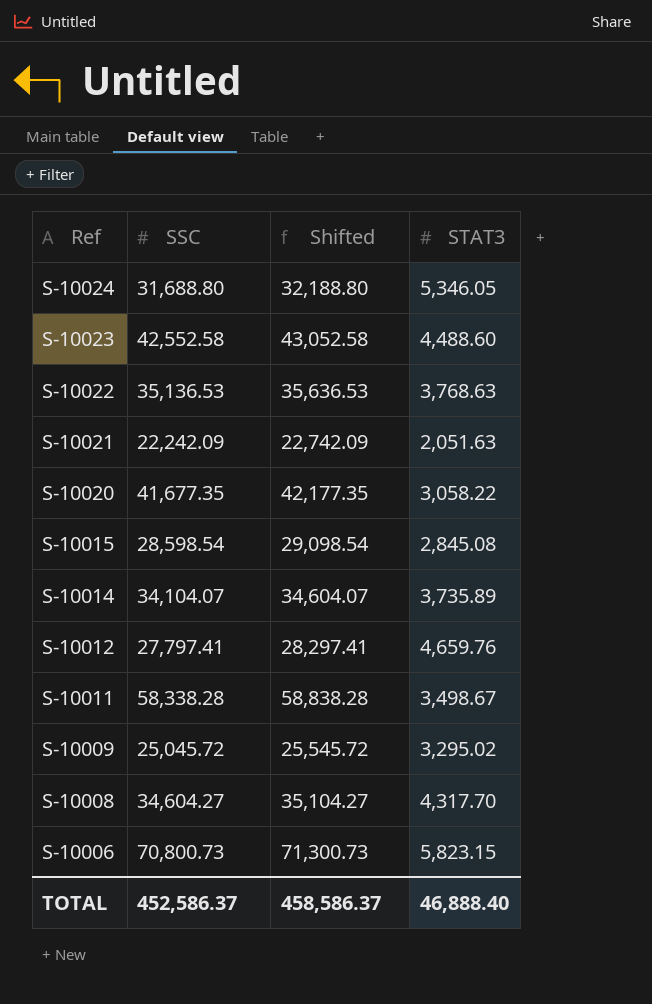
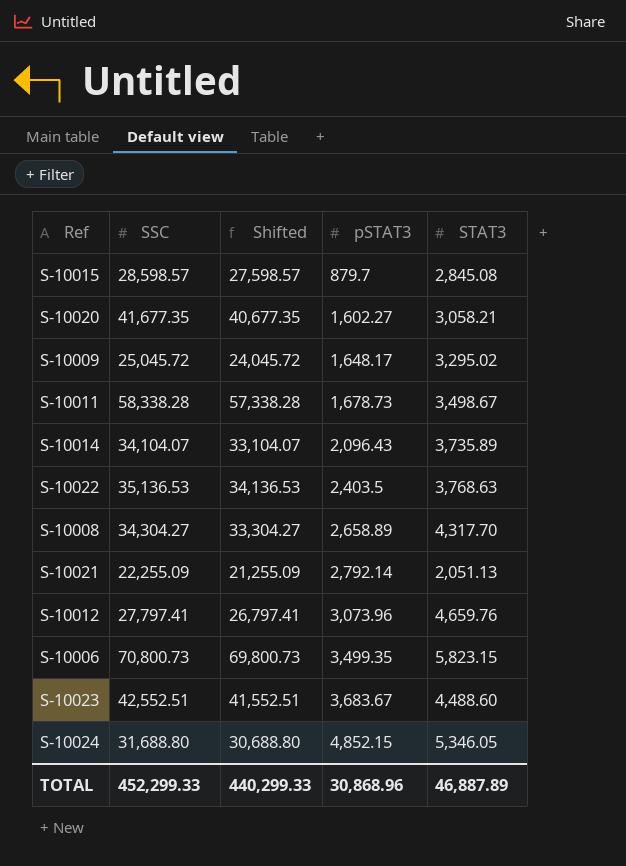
row order: Ref descending -> pSTAT3 ascending
column Shifted | formula: [SSC] + 500 -> [SSC] - 1000
column pSTAT3 | position: none -> 4
S-10015 | SSC: 28,598.54 -> 28,598.57
S-10020 | STAT3: 3,058.22 -> 3,058.21
S-10008 | SSC: 34,604.27 -> 34,304.27
S-10021 | SSC: 22,242.09 -> 22,255.09
S-10021 | STAT3: 2,051.63 -> 2,051.13
S-10023 | SSC: 42,552.58 -> 42,552.51
TOTAL | SSC: 452,586.37 -> 452,299.33
TOTAL | Shifted: 458,586.37 -> 440,299.33
TOTAL | STAT3: 46,888.40 -> 46,887.89

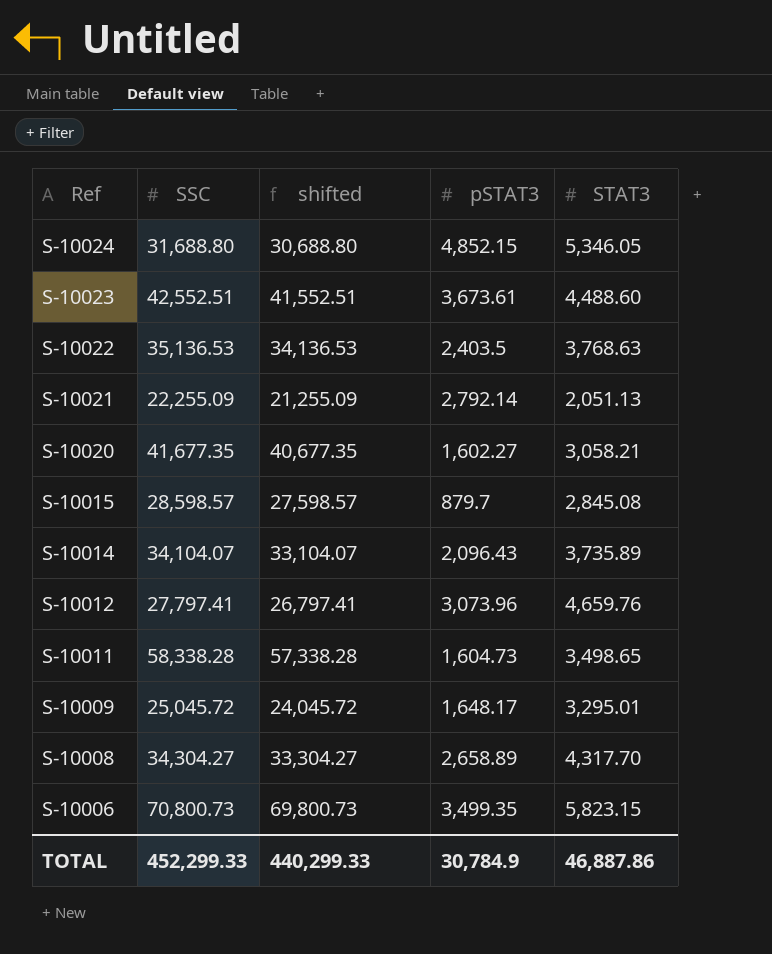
row order: pSTAT3 ascending -> Ref descending
column name: Shifted -> shifted
S-10023 | pSTAT3: 3,683.67 -> 3,673.61
S-10011 | pSTAT3: 1,678.73 -> 1,604.73
S-10011 | STAT3: 3,498.67 -> 3,498.65
S-10009 | STAT3: 3,295.02 -> 3,295.01
TOTAL | pSTAT3: 30,868.96 -> 30,784.9
TOTAL | STAT3: 46,887.89 -> 46,887.86

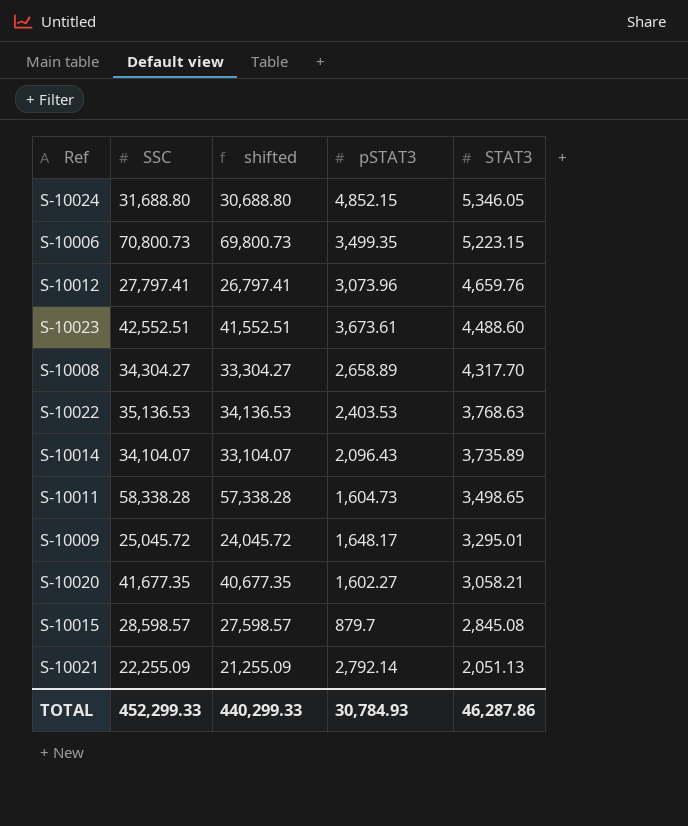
row order: Ref descending -> STAT3 descending
S-10006 | STAT3: 5,823.15 -> 5,223.15
S-10022 | pSTAT3: 2,403.5 -> 2,403.53
TOTAL | pSTAT3: 30,784.9 -> 30,784.93
TOTAL | STAT3: 46,887.86 -> 46,287.86

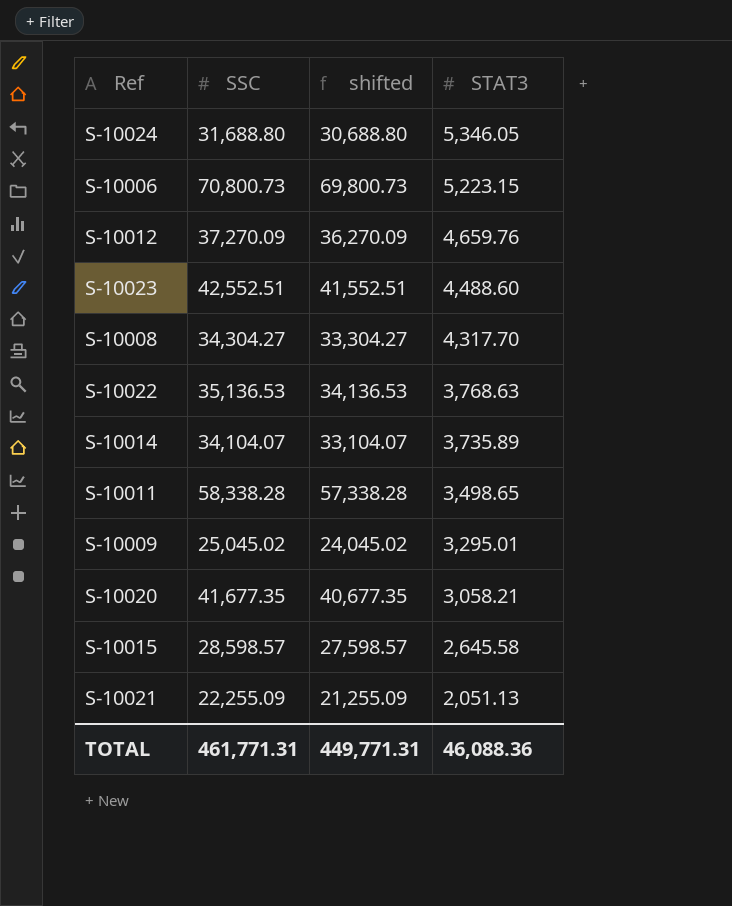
column pSTAT3 | position: 4 -> none
S-10012 | SSC: 27,797.41 -> 37,270.09
S-10012 | shifted: 26,797.41 -> 36,270.09
S-10009 | SSC: 25,045.72 -> 25,045.02
S-10009 | shifted: 24,045.72 -> 24,045.02
S-10015 | STAT3: 2,845.08 -> 2,645.58
TOTAL | SSC: 452,299.33 -> 461,771.31
TOTAL | shifted: 440,299.33 -> 449,771.31
TOTAL | STAT3: 46,287.86 -> 46,088.36

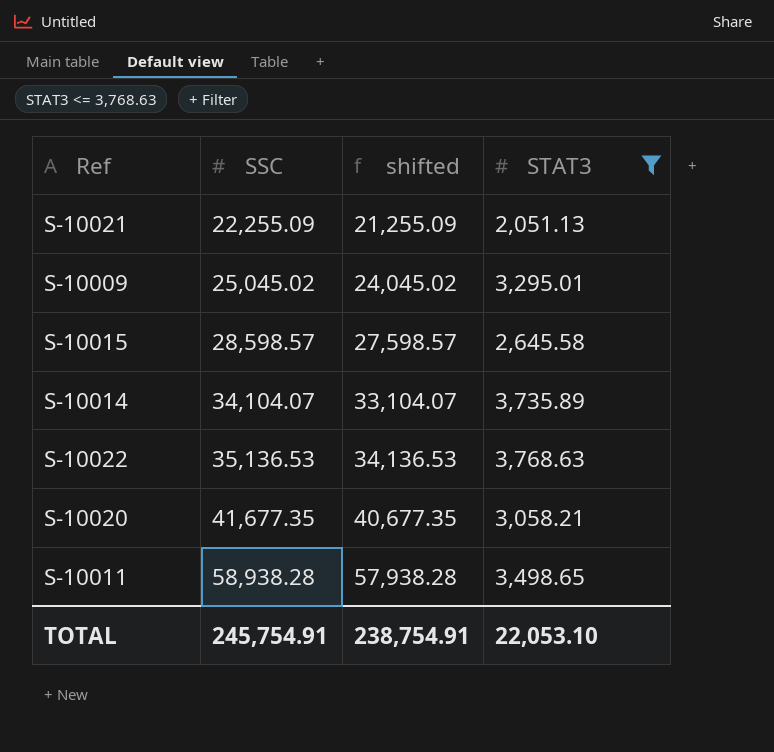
filter: none -> STAT3 <= 3,768.63
row order: STAT3 descending -> SSC ascending
S-10011 | SSC: 58,338.28 -> 58,938.28
S-10011 | shifted: 57,338.28 -> 57,938.28
TOTAL | SSC: 461,771.31 -> 245,754.91
TOTAL | shifted: 449,771.31 -> 238,754.91
TOTAL | STAT3: 46,088.36 -> 22,053.10

